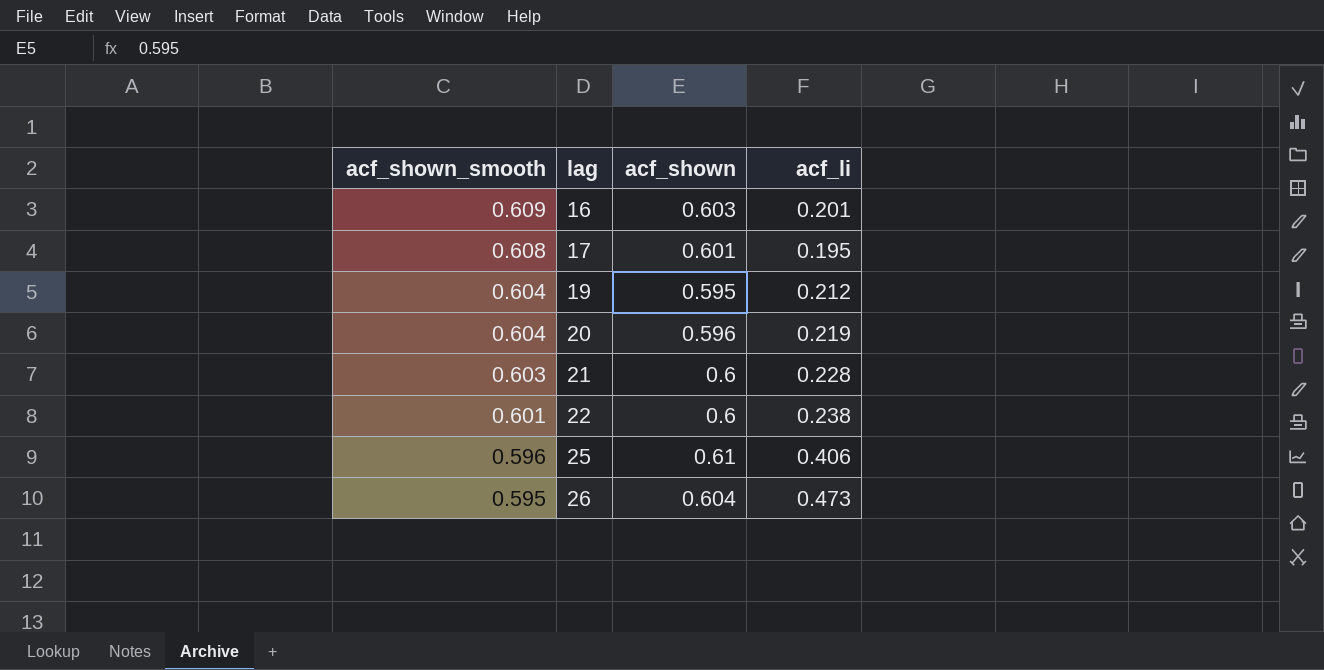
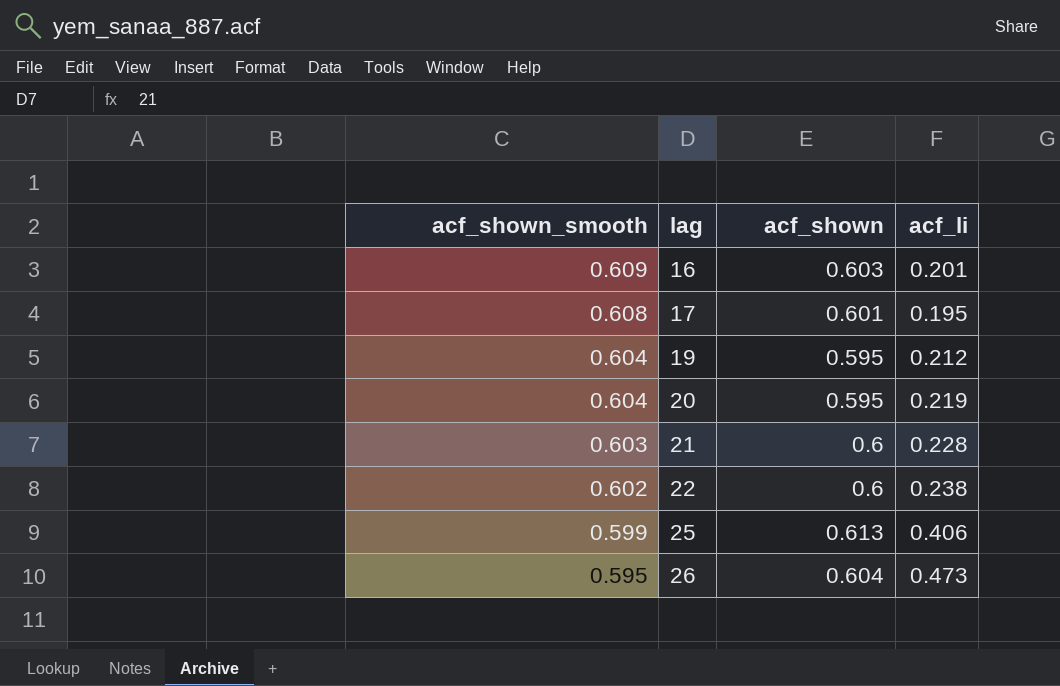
20 | acf_shown: 0.596 -> 0.595
22 | acf_shown_smooth: 0.601 -> 0.602
25 | acf_shown_smooth: 0.596 -> 0.599
25 | acf_shown: 0.61 -> 0.613

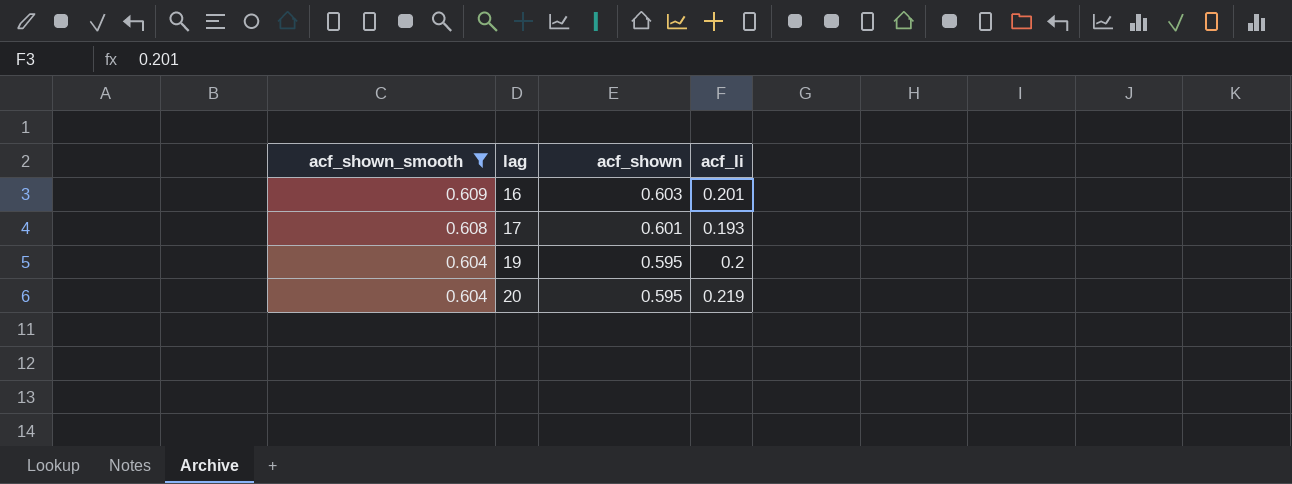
filter: none -> acf_shown_smooth >= 0.604
17 | acf_li: 0.195 -> 0.193
19 | acf_li: 0.212 -> 0.2

